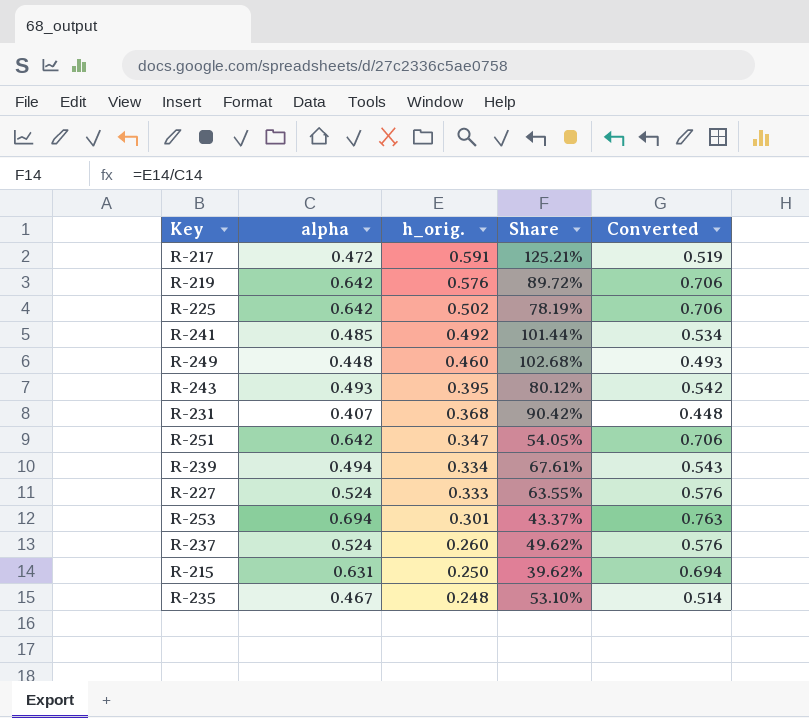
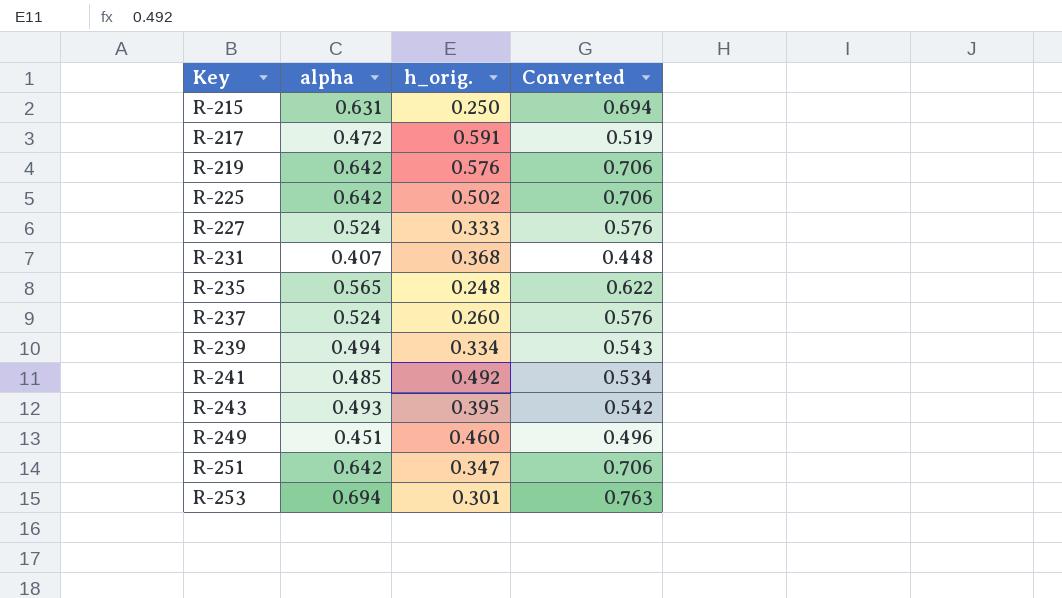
row order: h_orig. descending -> Key ascending
column Share | formula: [h_orig.] / [alpha] -> none
R-235 | alpha: 0.467 -> 0.565
R-235 | Converted: 0.514 -> 0.622
R-249 | alpha: 0.448 -> 0.451
R-249 | Converted: 0.493 -> 0.496

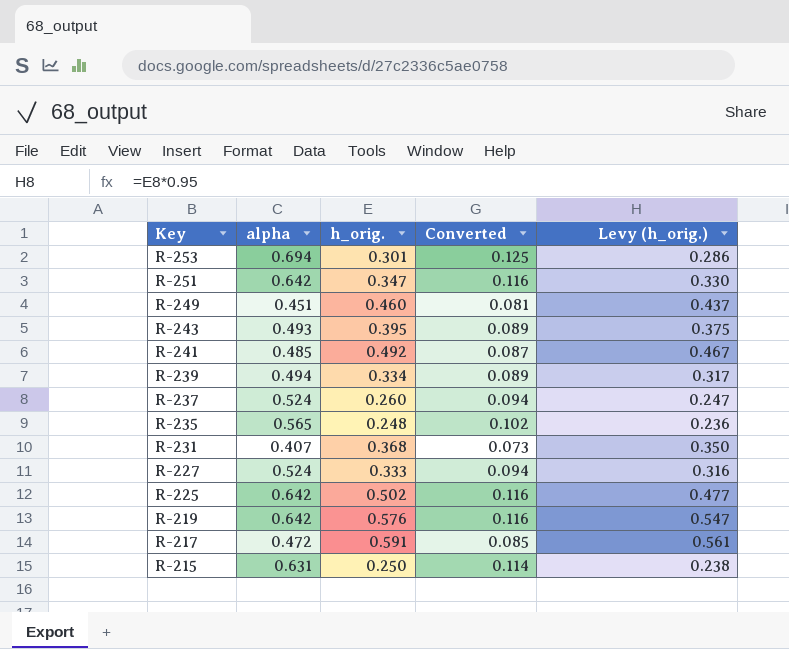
row order: Key ascending -> Key descending
column Converted | formula: [alpha] * 1.1 -> [alpha] * 0.18
column Levy (h_orig.) | formula: none -> [h_orig.] * 0.95

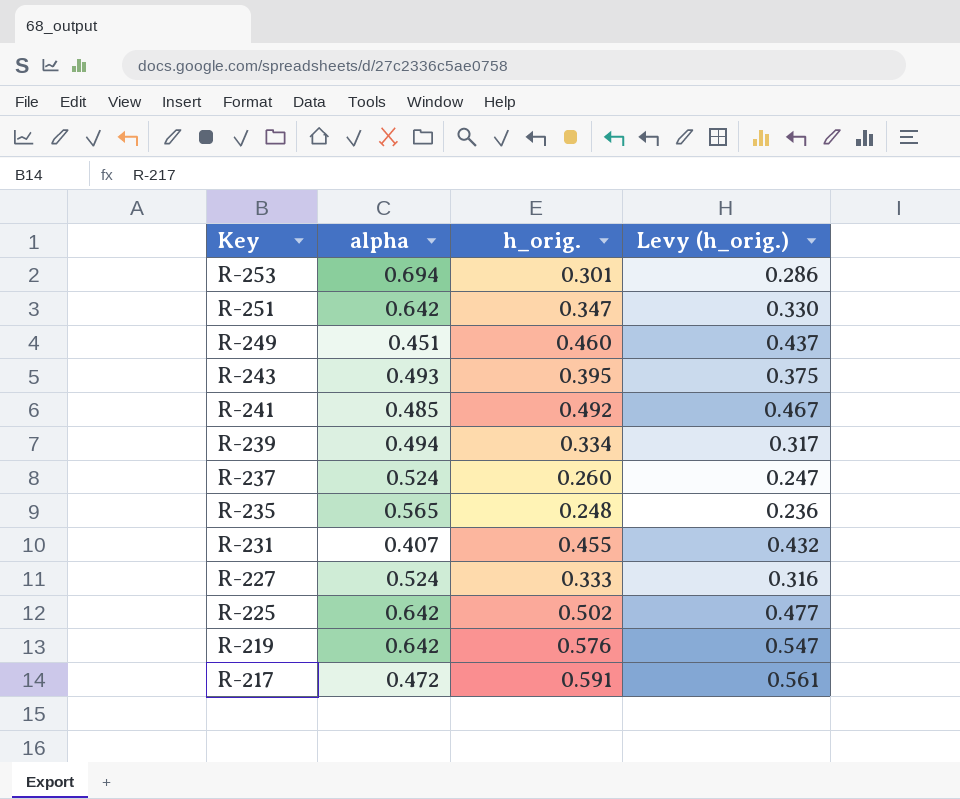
column Converted | formula: [alpha] * 0.18 -> none
row R-215: 0.631 | 0.250 | 0.114 | 0.238 -> none
R-231 | h_orig.: 0.368 -> 0.455
R-231 | Levy (h_orig.): 0.350 -> 0.432

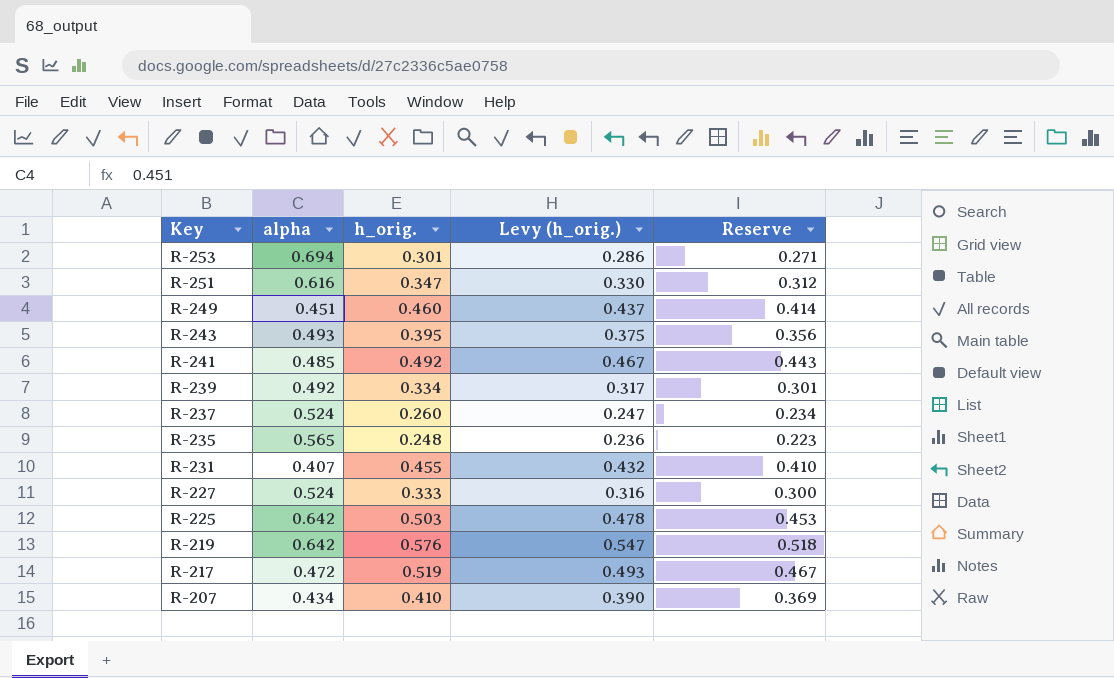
column Reserve | formula: none -> [h_orig.] * 0.9
R-251 | alpha: 0.642 -> 0.616
R-239 | alpha: 0.494 -> 0.492
R-225 | h_orig.: 0.502 -> 0.503
R-225 | Levy (h_orig.): 0.477 -> 0.478
R-217 | h_orig.: 0.591 -> 0.519
R-217 | Levy (h_orig.): 0.561 -> 0.493
row R-207: none -> 0.434 | 0.410 | 0.390 | 0.369

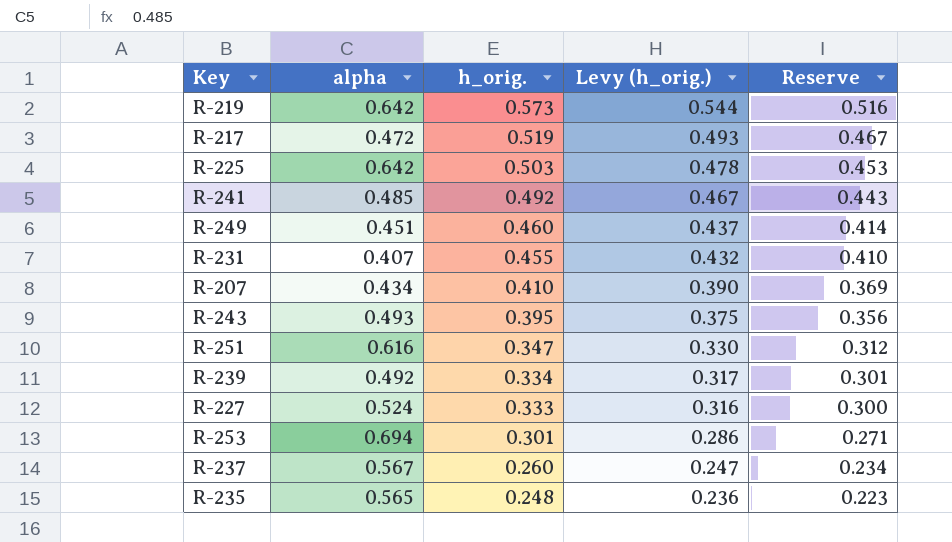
row order: Key descending -> h_orig. descending
R-219 | h_orig.: 0.576 -> 0.573
R-219 | Levy (h_orig.): 0.547 -> 0.544
R-219 | Reserve: 0.518 -> 0.516
R-237 | alpha: 0.524 -> 0.567

